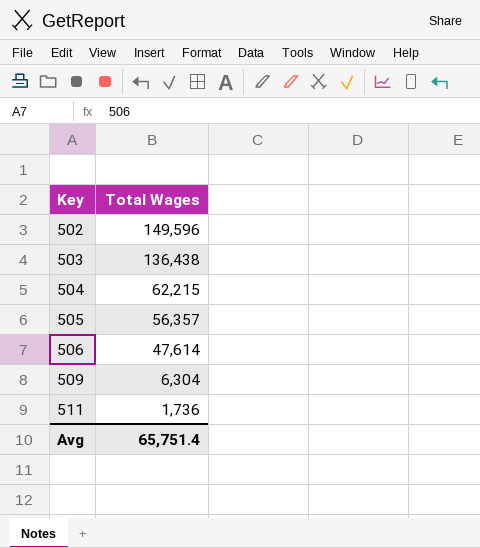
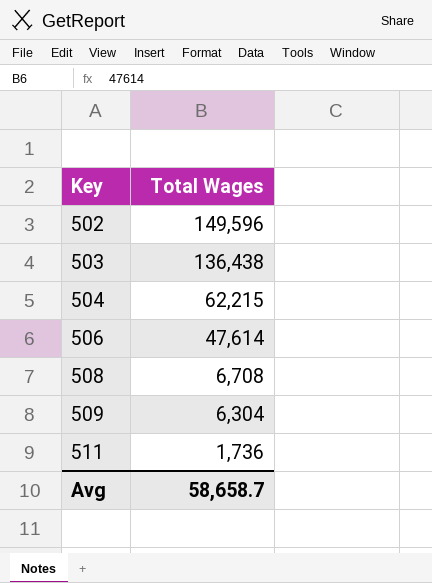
row 505: 56,357 -> none
row 508: none -> 6,708
Avg | Total Wages: 65,751.4 -> 58,658.7

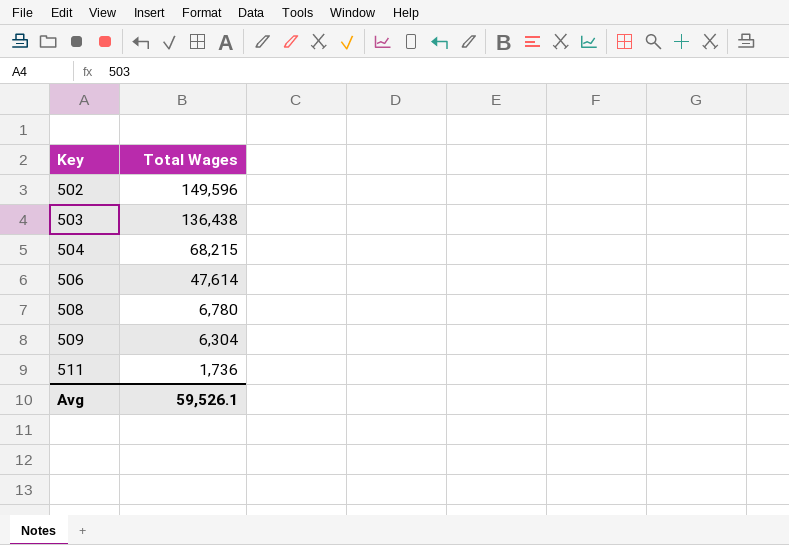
504 | Total Wages: 62,215 -> 68,215
508 | Total Wages: 6,708 -> 6,780
Avg | Total Wages: 58,658.7 -> 59,526.1

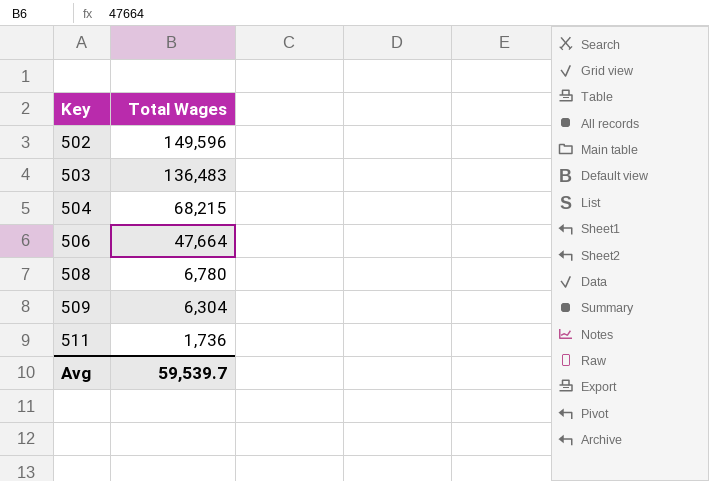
503 | Total Wages: 136,438 -> 136,483
506 | Total Wages: 47,614 -> 47,664
Avg | Total Wages: 59,526.1 -> 59,539.7

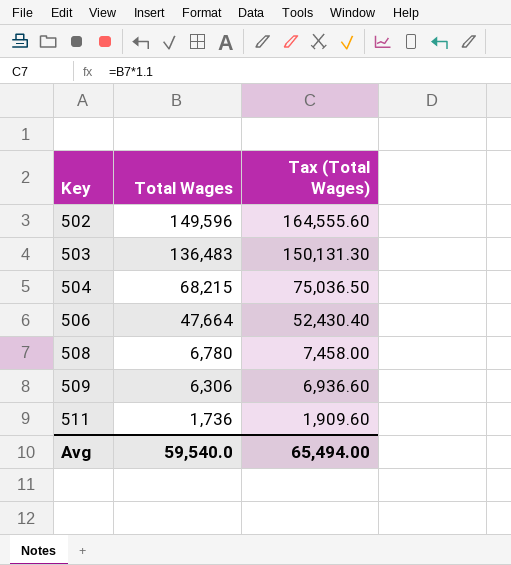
column Tax (Total Wages) | formula: none -> [Total Wages] * 1.1
509 | Total Wages: 6,304 -> 6,306
Avg | Total Wages: 59,539.7 -> 59,540.0

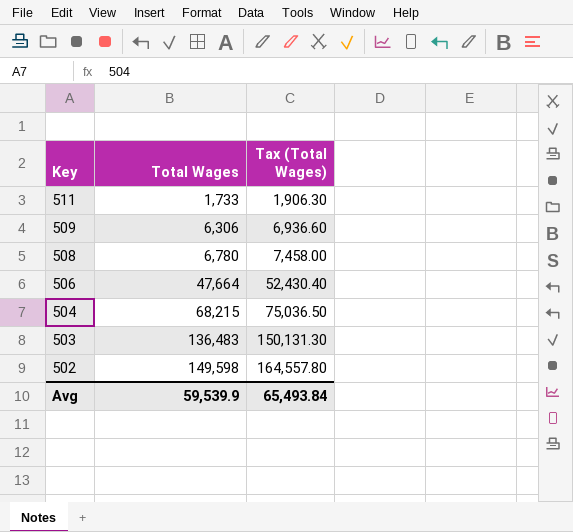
row order: Key ascending -> Key descending
511 | Total Wages: 1,736 -> 1,733
511 | Tax (Total Wages): 1,909.60 -> 1,906.30
502 | Total Wages: 149,596 -> 149,598
502 | Tax (Total Wages): 164,555.60 -> 164,557.80
Avg | Total Wages: 59,540.0 -> 59,539.9
Avg | Tax (Total Wages): 65,494.00 -> 65,493.84

